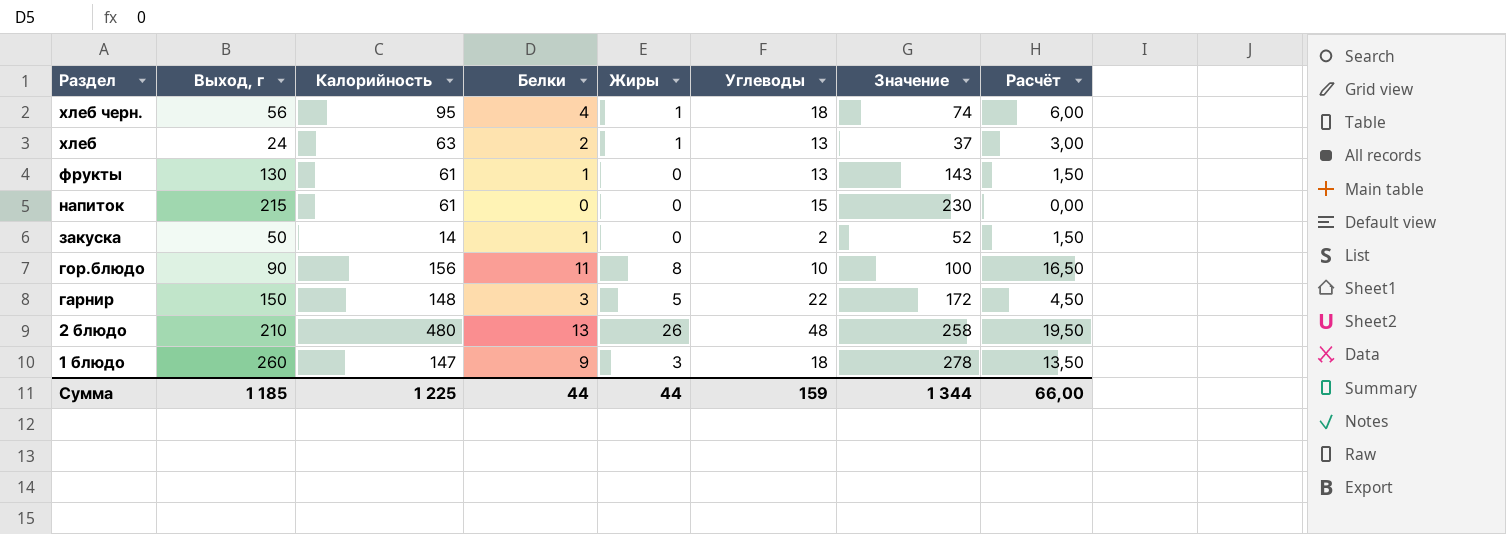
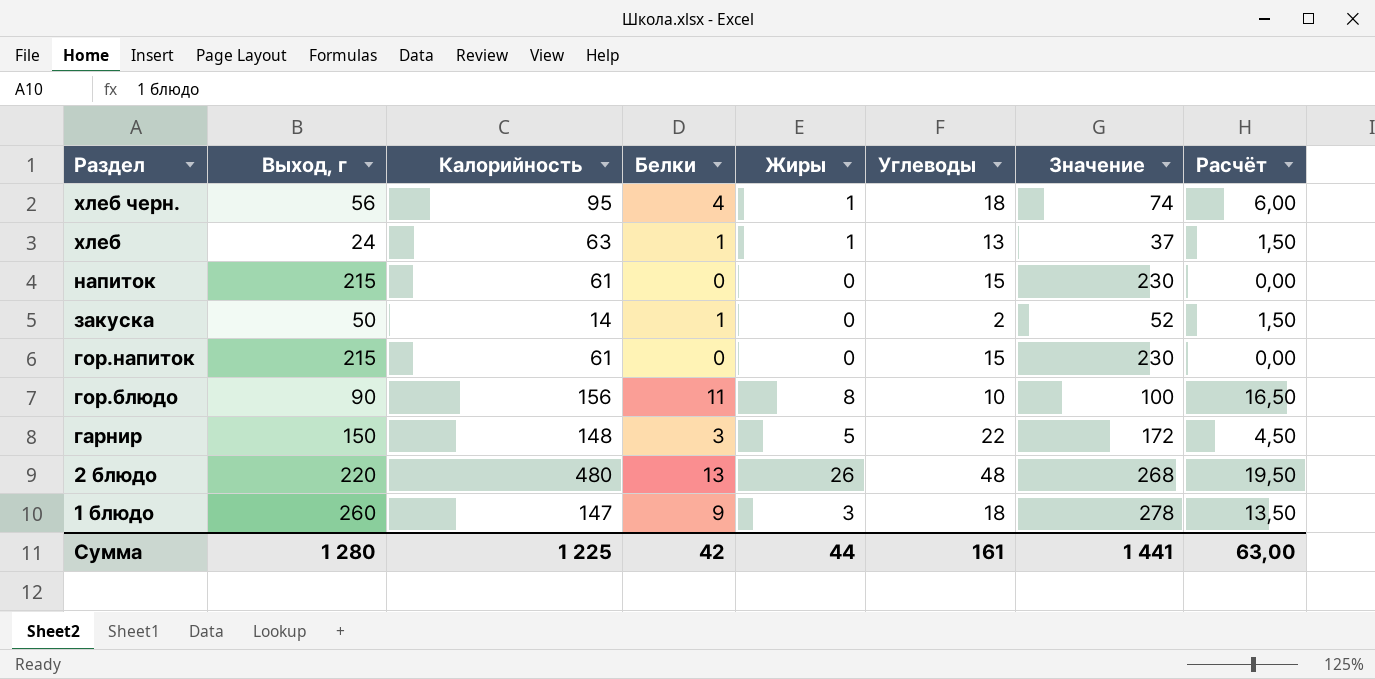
row фрукты: 130 | 61 | 1 | 0 | 13 | 143 | 1,50 -> none
хлеб | Белки: 2 -> 1
хлеб | Расчёт: 3,00 -> 1,50
row гор.напиток: none -> 215 | 61 | 0 | 0 | 15 | 230 | 0,00
2 блюдо | Выход, г: 210 -> 220
2 блюдо | Значение: 258 -> 268
Сумма | Выход, г: 1 185 -> 1 280
Сумма | Белки: 44 -> 42
Сумма | Углеводы: 159 -> 161
Сумма | Значение: 1 344 -> 1 441
Сумма | Расчёт: 66,00 -> 63,00

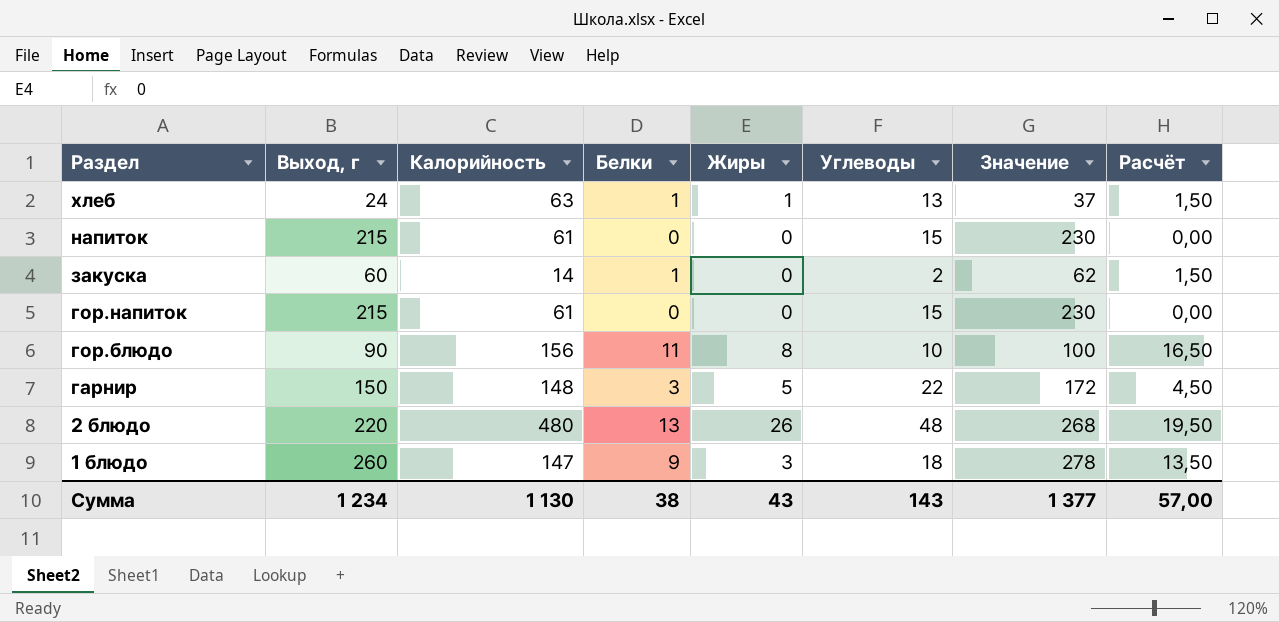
row хлеб черн.: 56 | 95 | 4 | 1 | 18 | 74 | 6,00 -> none
закуска | Выход, г: 50 -> 60
закуска | Значение: 52 -> 62
Сумма | Выход, г: 1 280 -> 1 234
Сумма | Калорийность: 1 225 -> 1 130
Сумма | Белки: 42 -> 38
Сумма | Жиры: 44 -> 43
Сумма | Углеводы: 161 -> 143
Сумма | Значение: 1 441 -> 1 377
Сумма | Расчёт: 63,00 -> 57,00

